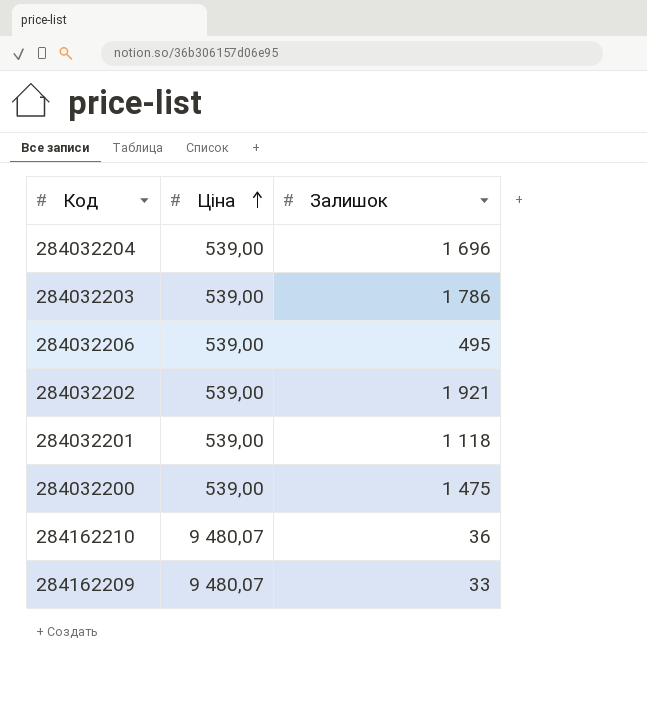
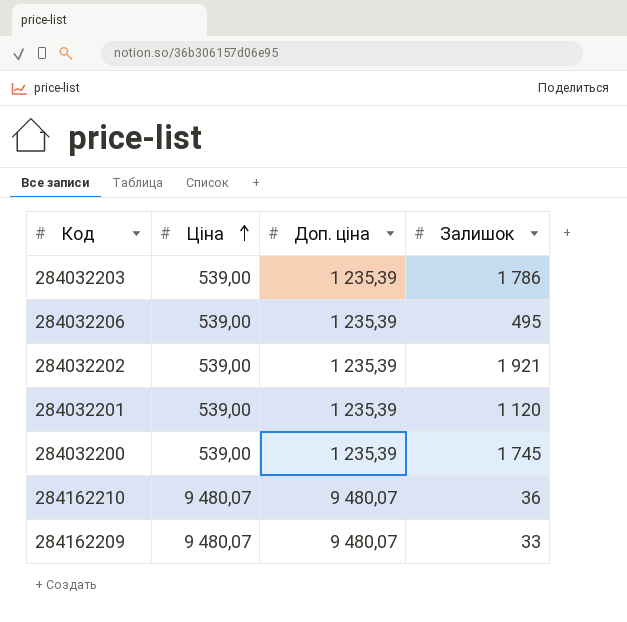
column Доп. ціна | position: none -> 3
row 284032204: 539,00 | 1 696 -> none
284032201 | Залишок: 1 118 -> 1 120
284032200 | Залишок: 1 475 -> 1 745

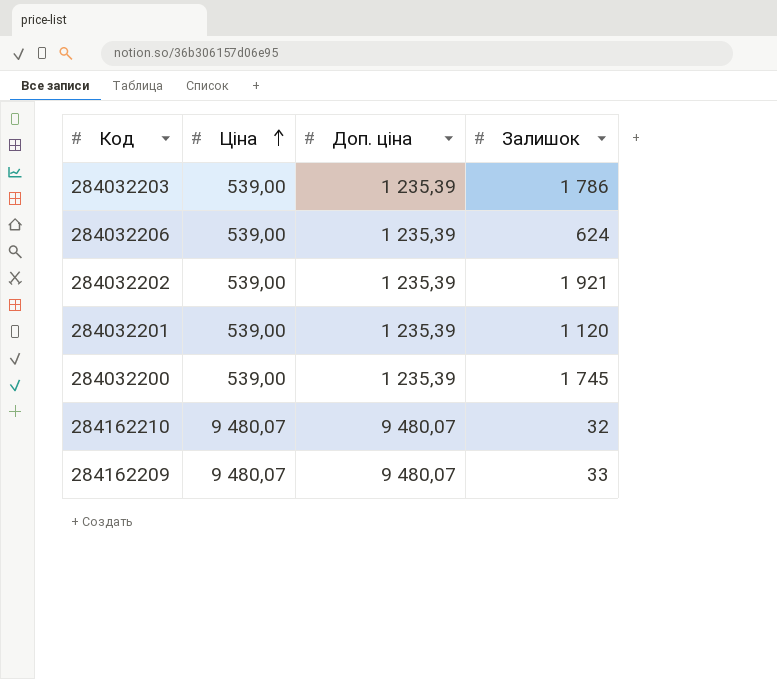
284032206 | Залишок: 495 -> 624
284162210 | Залишок: 36 -> 32

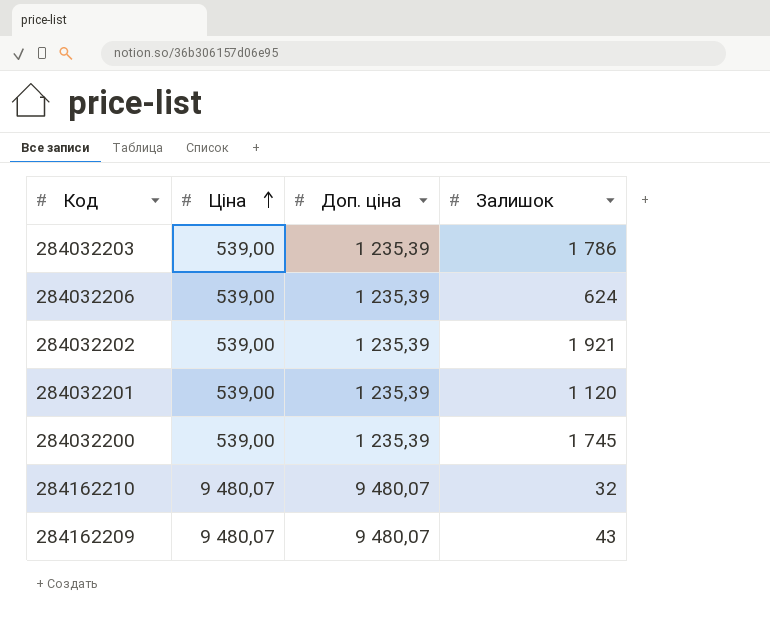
284162209 | Залишок: 33 -> 43

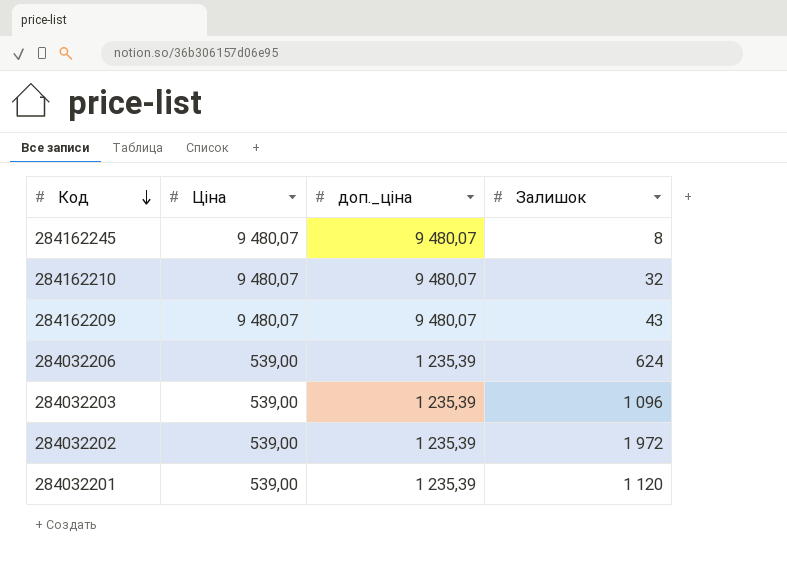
row order: Ціна ascending -> Код descending
column name: Доп. ціна -> доп._ціна
row 284032200: 539,00 | 1 235,39 | 1 745 -> none
row 284162245: none -> 9 480,07 | 9 480,07 | 8
284032203 | Залишок: 1 786 -> 1 096
284032202 | Залишок: 1 921 -> 1 972

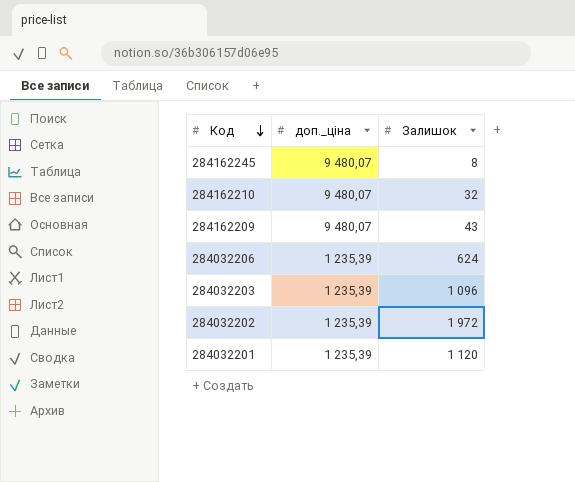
column Ціна | position: 2 -> none

